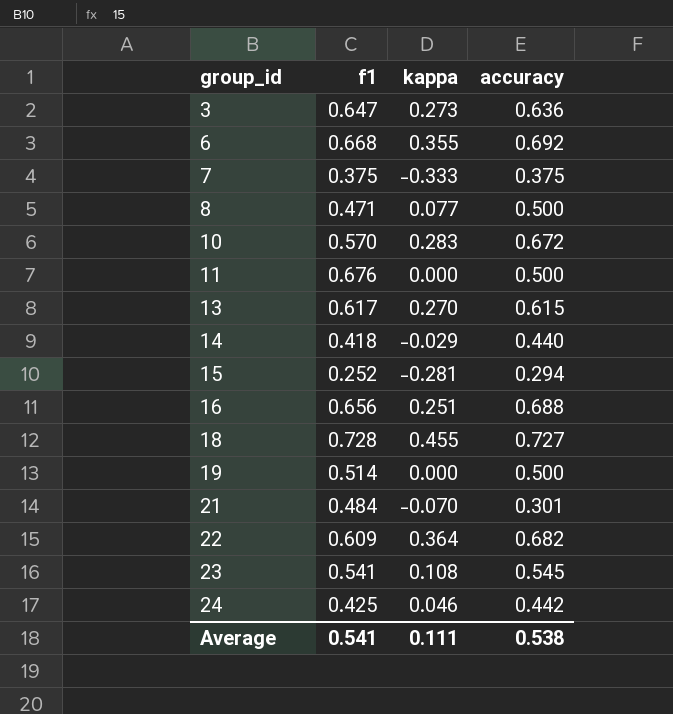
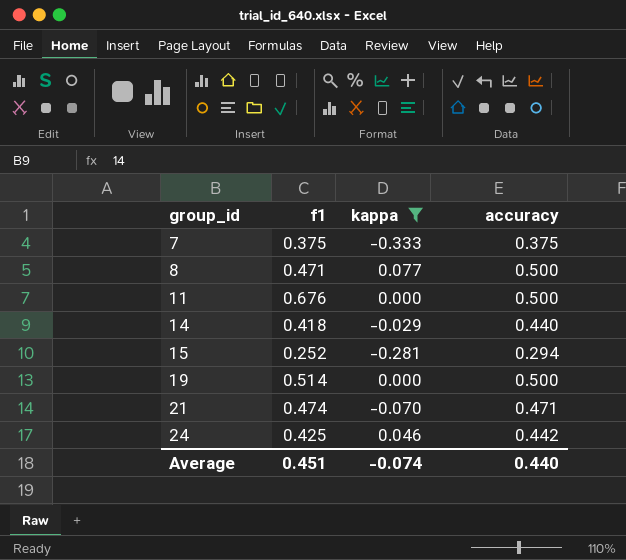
filter: none -> kappa <= 0.077
21 | f1: 0.484 -> 0.474
21 | accuracy: 0.301 -> 0.471
Average | f1: 0.541 -> 0.451
Average | kappa: 0.111 -> -0.074
Average | accuracy: 0.538 -> 0.440

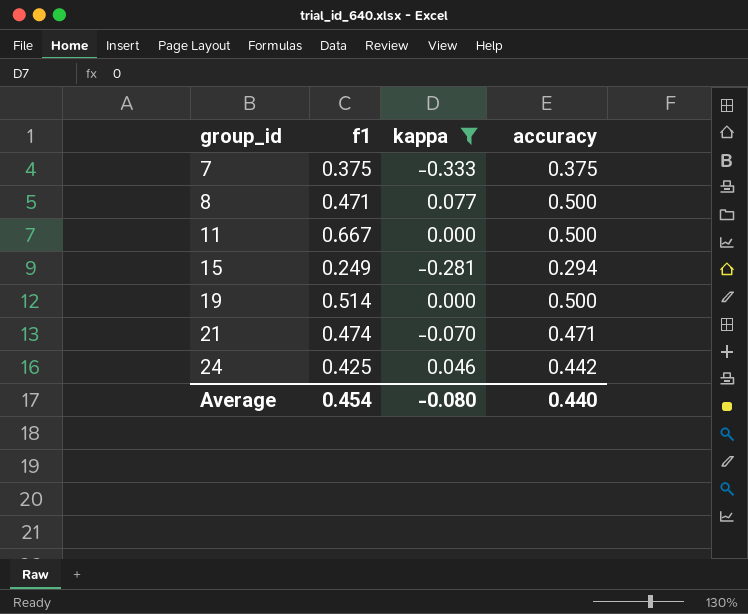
row 14: 0.418 | -0.029 | 0.440 -> none
11 | f1: 0.676 -> 0.667
15 | f1: 0.252 -> 0.249
Average | f1: 0.451 -> 0.454
Average | kappa: -0.074 -> -0.080

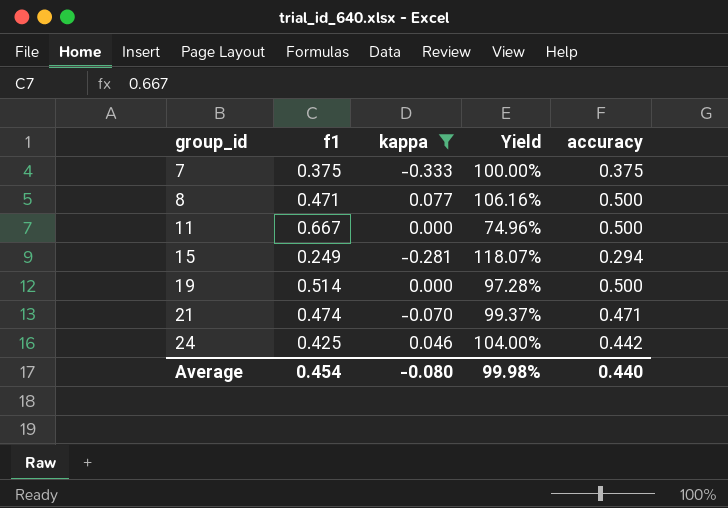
column Yield | formula: none -> [accuracy] / [f1]

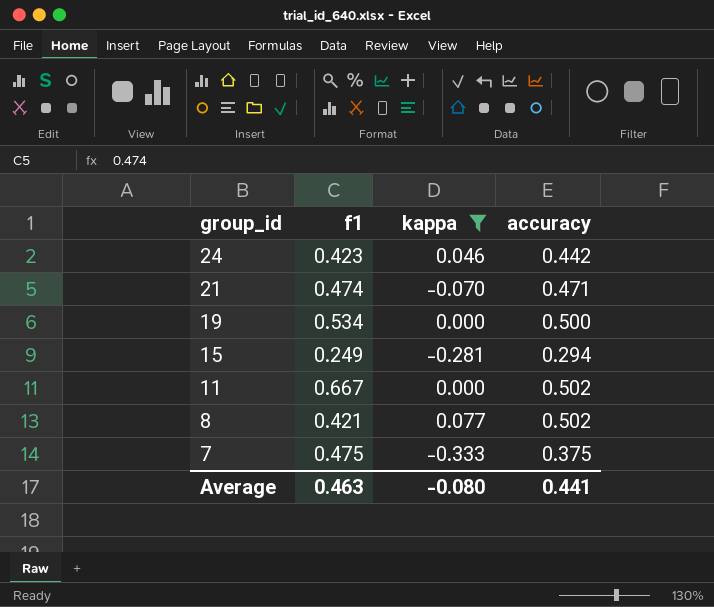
row order: group_id ascending -> group_id descending
column Yield | formula: [accuracy] / [f1] -> none
24 | f1: 0.425 -> 0.423
19 | f1: 0.514 -> 0.534
11 | accuracy: 0.500 -> 0.502
8 | f1: 0.471 -> 0.421
8 | accuracy: 0.500 -> 0.502
7 | f1: 0.375 -> 0.475
Average | f1: 0.454 -> 0.463
Average | accuracy: 0.440 -> 0.441

